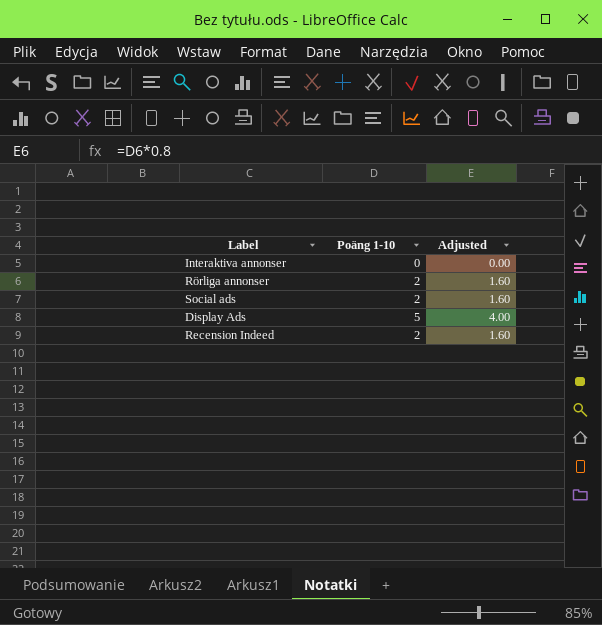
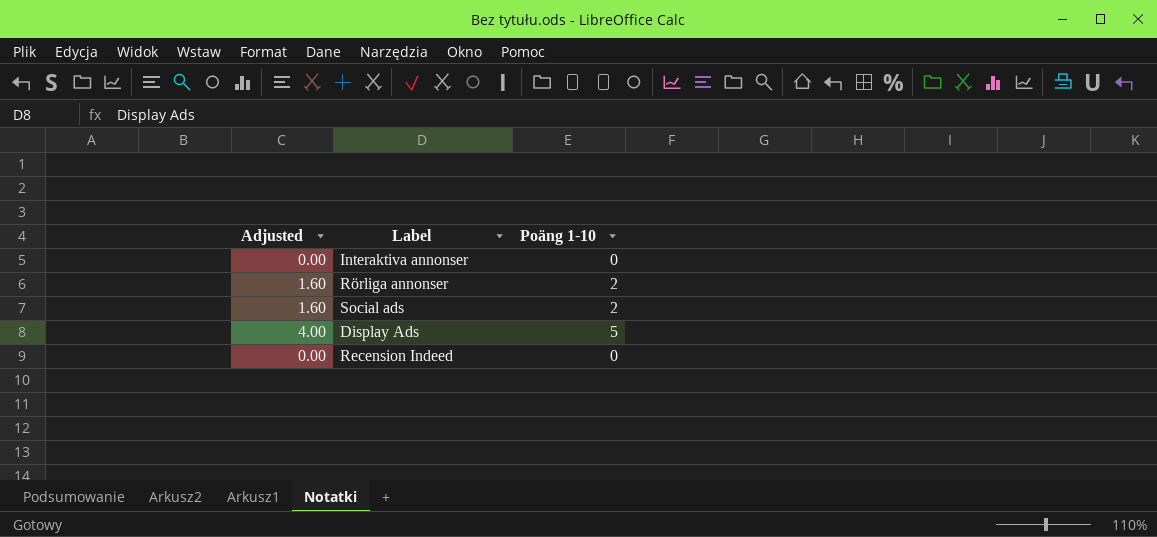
column Adjusted | position: 3 -> 1
Recension Indeed | Adjusted: 1.60 -> 0.00
Recension Indeed | Poäng 1-10: 2 -> 0

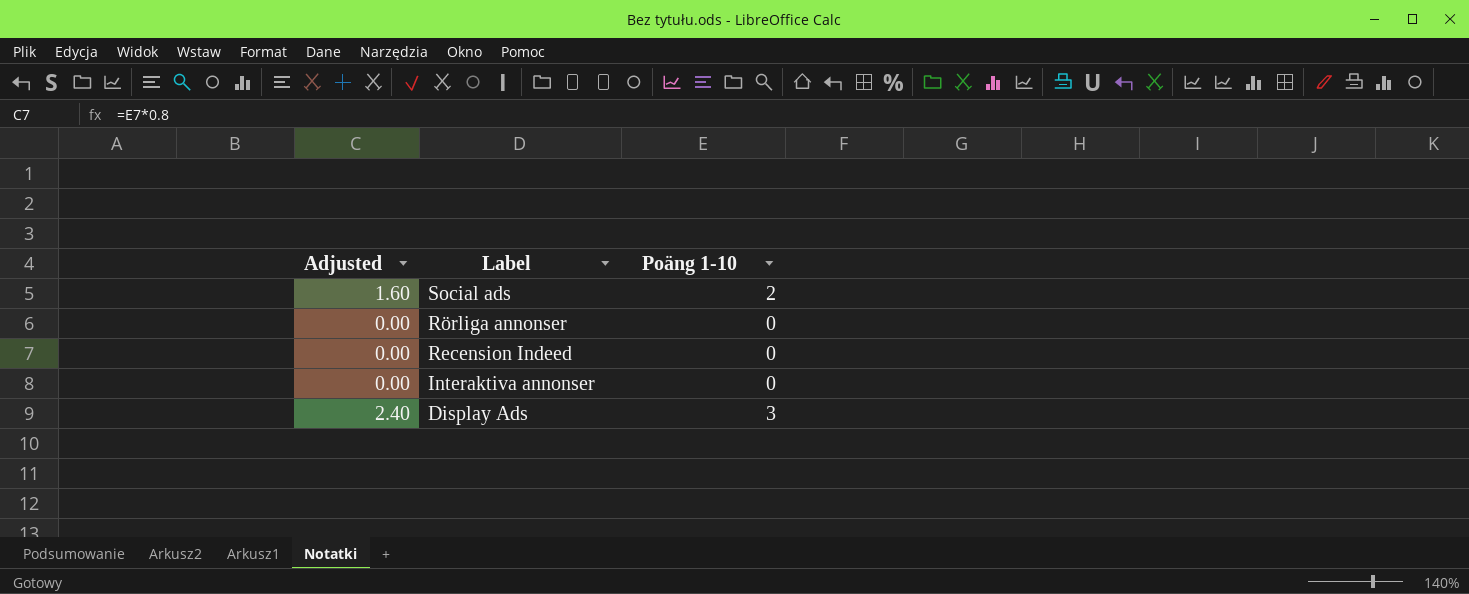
row order: none -> Label descending
Rörliga annonser | Adjusted: 1.60 -> 0.00
Rörliga annonser | Poäng 1-10: 2 -> 0
Display Ads | Adjusted: 4.00 -> 2.40
Display Ads | Poäng 1-10: 5 -> 3

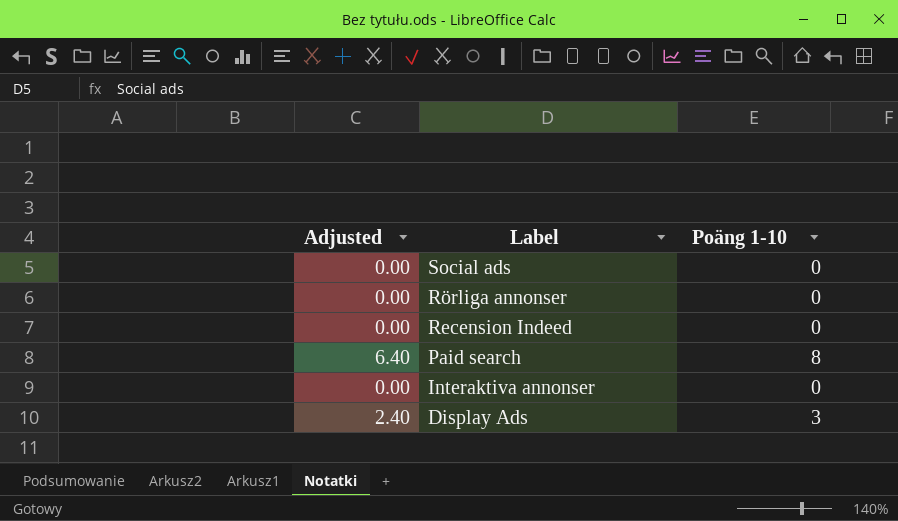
Social ads | Adjusted: 1.60 -> 0.00
Social ads | Poäng 1-10: 2 -> 0
row Paid search: none -> 6.40 | 8

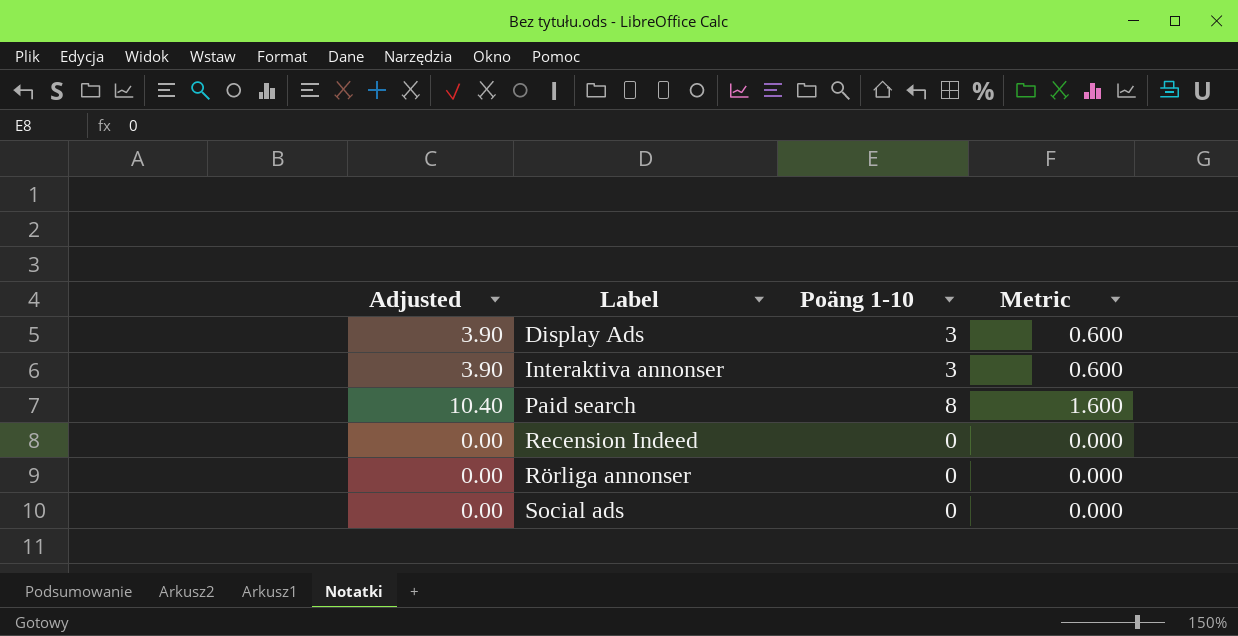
row order: Label descending -> Label ascending
column Adjusted | formula: [Poäng 1-10] * 0.8 -> [Poäng 1-10] * 1.3
column Metric | formula: none -> [Poäng 1-10] * 0.2
Interaktiva annonser | Poäng 1-10: 0 -> 3

